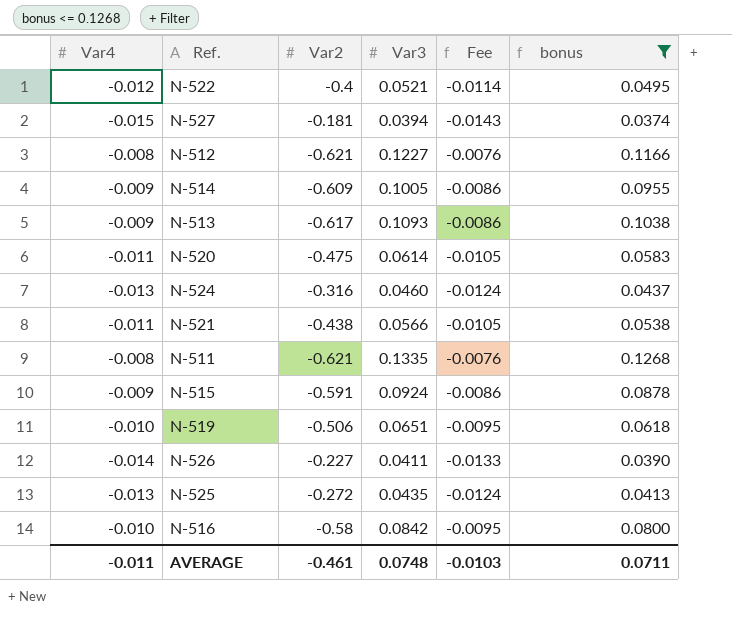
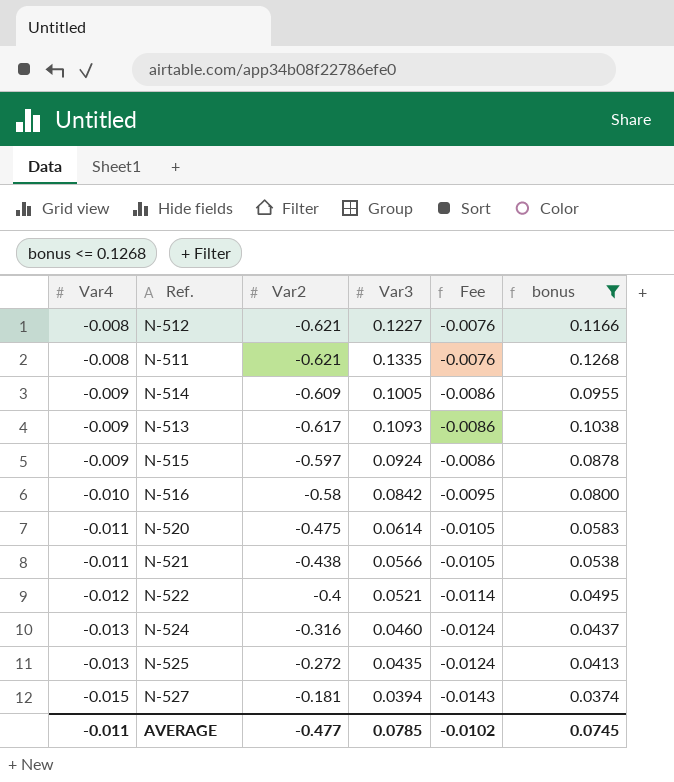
row order: none -> Var4 descending
row N-519: -0.010 | -0.506 | 0.0651 | -0.0095 | 0.0618 -> none
row N-526: -0.014 | -0.227 | 0.0411 | -0.0133 | 0.0390 -> none
N-515 | Var2: -0.591 -> -0.597
AVERAGE | Var2: -0.461 -> -0.477
AVERAGE | Var3: 0.0748 -> 0.0785
AVERAGE | Fee: -0.0103 -> -0.0102
AVERAGE | bonus: 0.0711 -> 0.0745

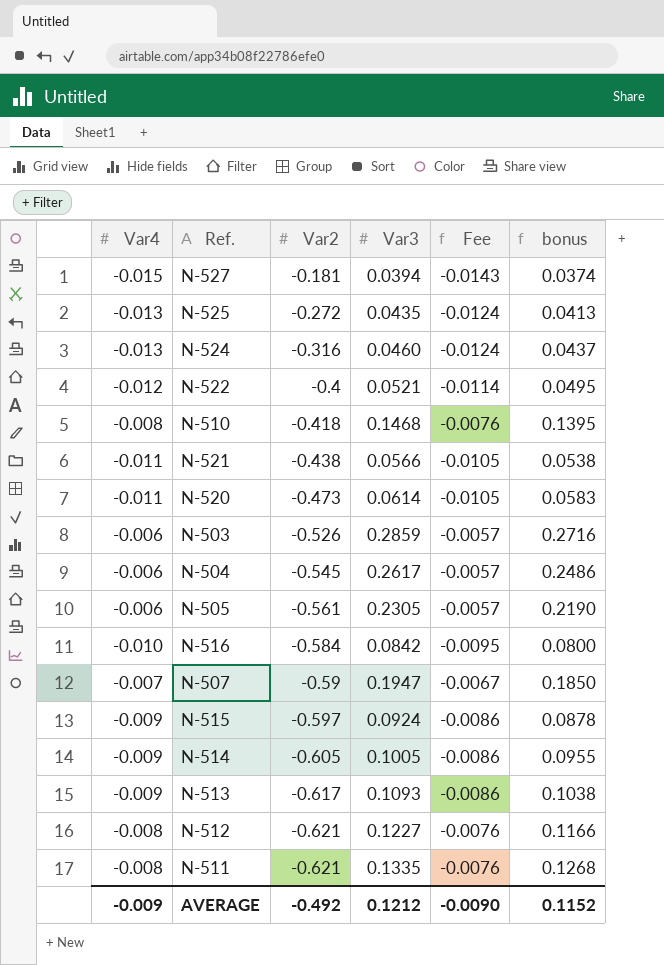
filter: bonus <= 0.1268 -> none
row order: Var4 descending -> Var2 descending
N-520 | Var2: -0.475 -> -0.473
N-516 | Var2: -0.58 -> -0.584
N-514 | Var2: -0.609 -> -0.605
AVERAGE | Var4: -0.011 -> -0.009
AVERAGE | Var2: -0.477 -> -0.492
AVERAGE | Var3: 0.0785 -> 0.1212
AVERAGE | Fee: -0.0102 -> -0.0090
AVERAGE | bonus: 0.0745 -> 0.1152

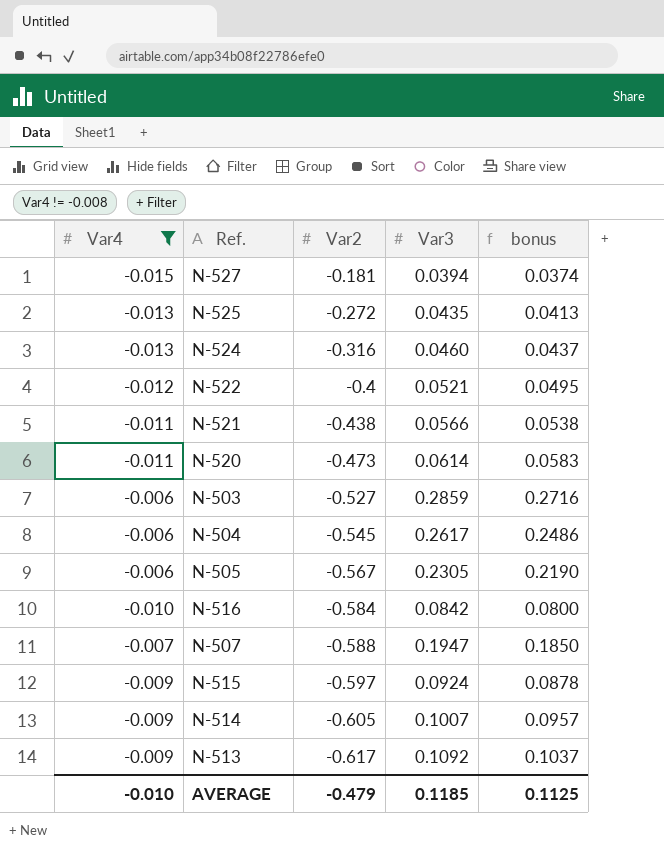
filter: none -> Var4 != -0.008
column Fee | formula: [Var4] * 0.95 -> none
N-503 | Var2: -0.526 -> -0.527
N-505 | Var2: -0.561 -> -0.567
N-507 | Var2: -0.59 -> -0.588
N-514 | Var3: 0.1005 -> 0.1007
N-514 | bonus: 0.0955 -> 0.0957
N-513 | Var3: 0.1093 -> 0.1092
N-513 | bonus: 0.1038 -> 0.1037
AVERAGE | Var4: -0.009 -> -0.010
AVERAGE | Var2: -0.492 -> -0.479
AVERAGE | Var3: 0.1212 -> 0.1185
AVERAGE | bonus: 0.1152 -> 0.1125

